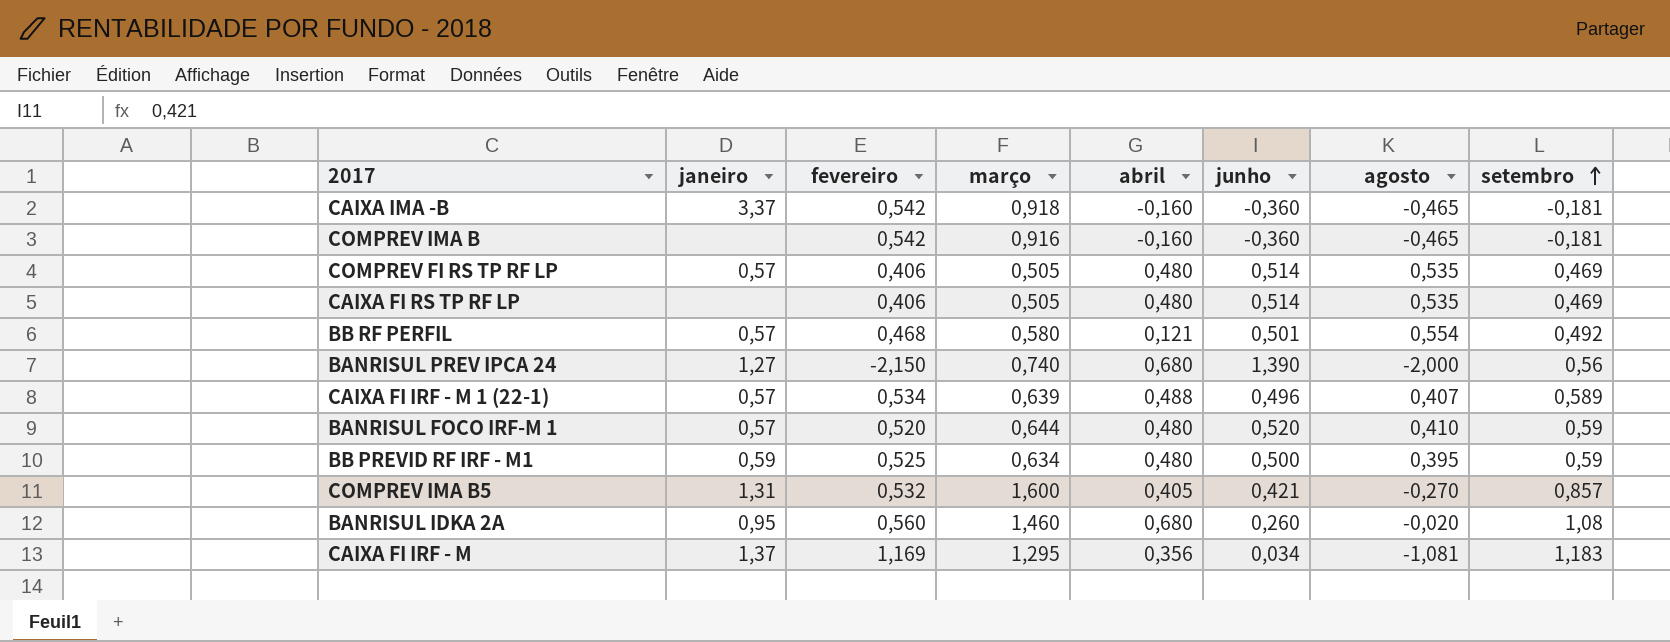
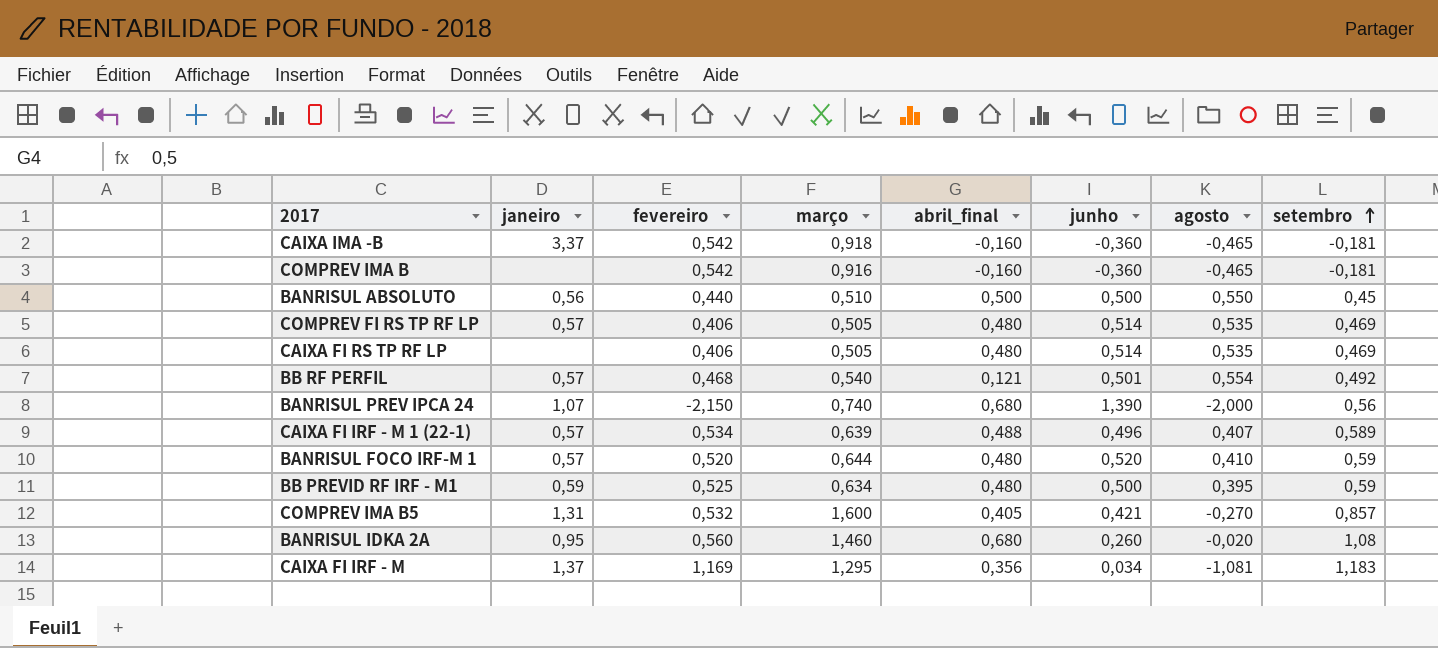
column name: abril -> abril_final
row BANRISUL ABSOLUTO: none -> 0,56 | 0,440 | 0,510 | 0,500 | 0,500 | 0,550 | 0,45
BB RF PERFIL | março: 0,580 -> 0,540
BANRISUL PREV IPCA 24 | janeiro: 1,27 -> 1,07

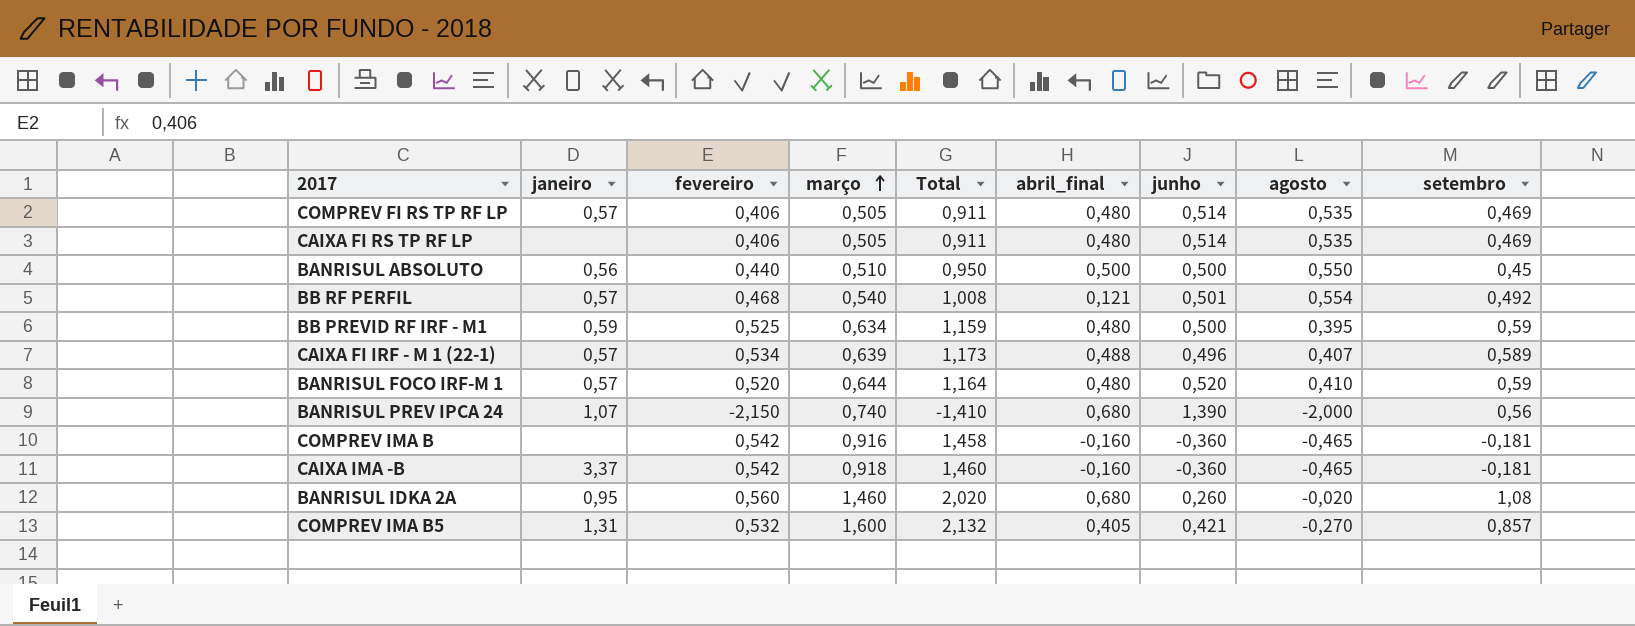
row order: setembro ascending -> março ascending
column Total | formula: none -> [fevereiro] + [março]
row CAIXA FI IRF - M: 1,37 | 1,169 | 1,295 | 0,356 | 0,034 | -1,081 | 1,183 -> none

